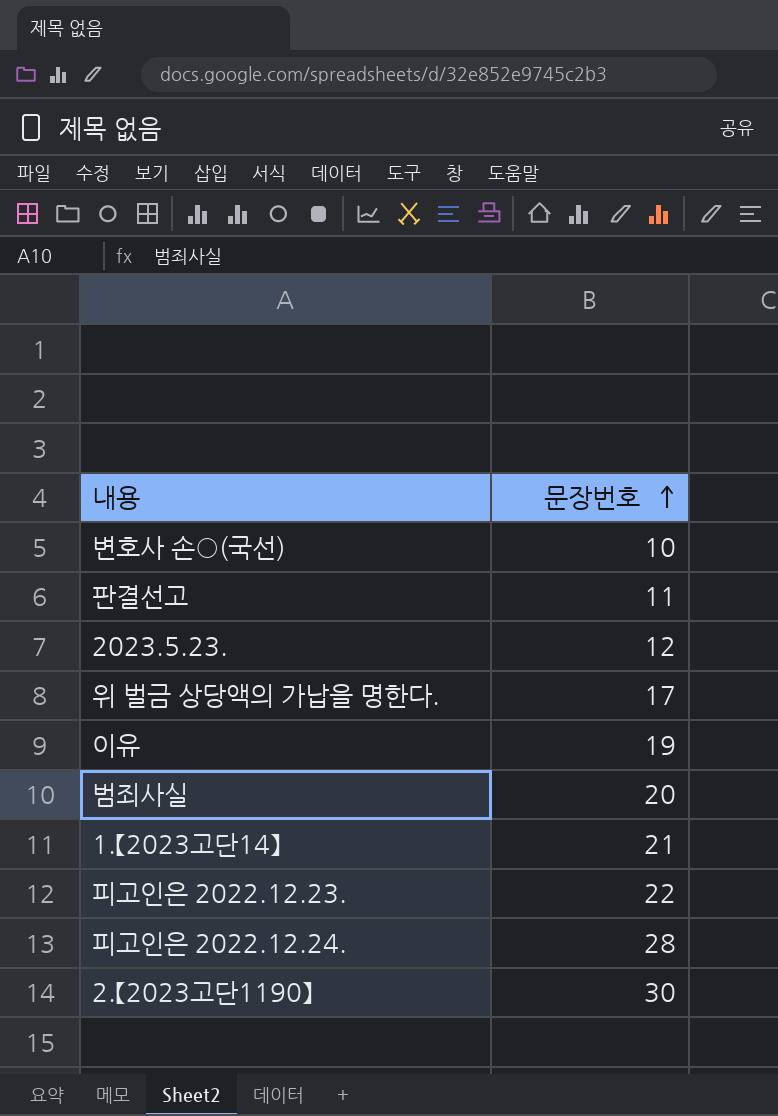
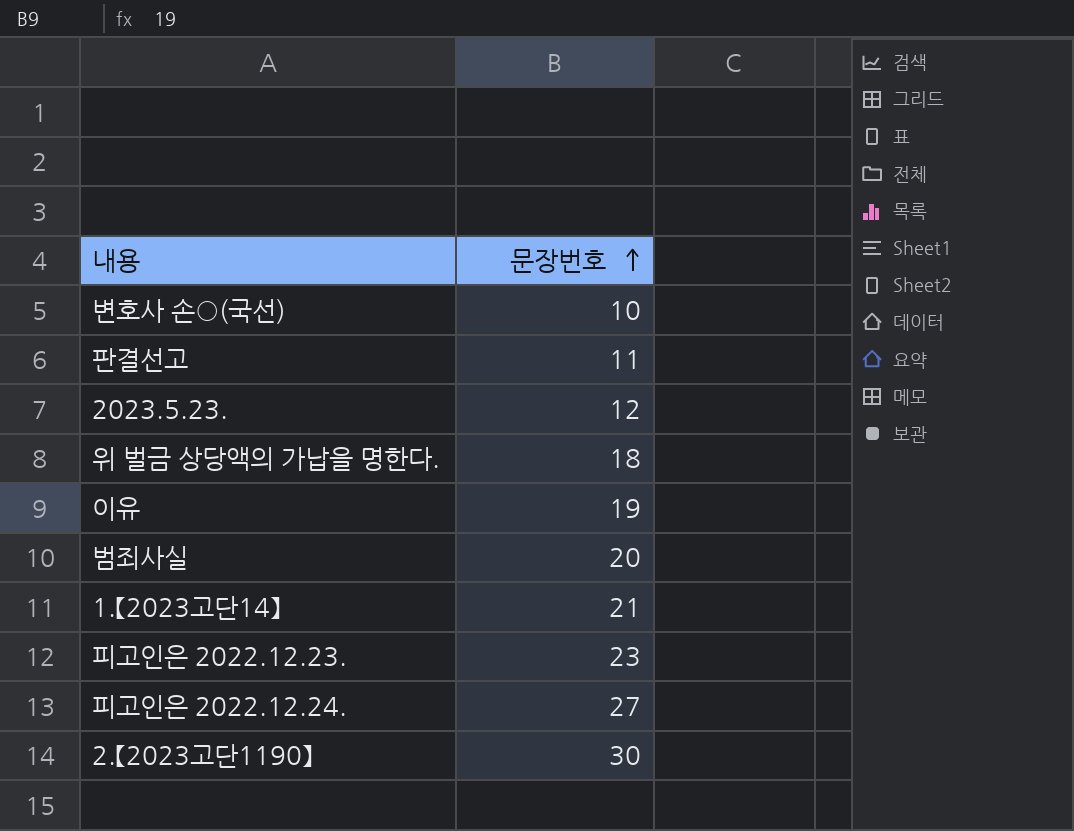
위 벌금 상당액의 가납을 명한다. | 문장번호: 17 -> 18
피고인은 2022.12.23. | 문장번호: 22 -> 23
피고인은 2022.12.24. | 문장번호: 28 -> 27

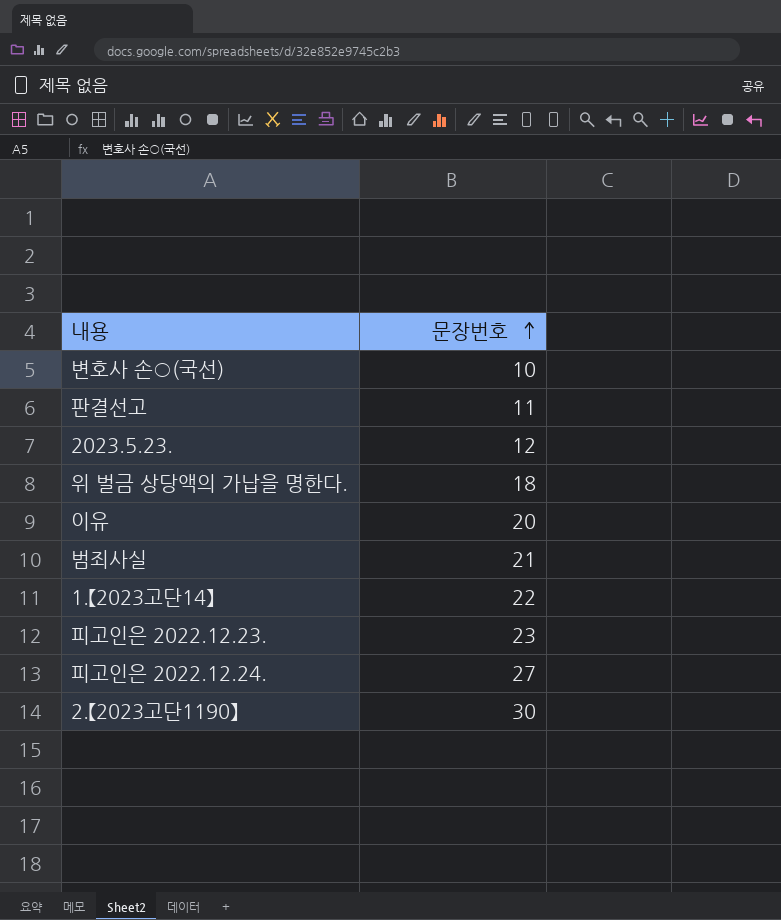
이유 | 문장번호: 19 -> 20
범죄사실 | 문장번호: 20 -> 21
1.【2023고단14】 | 문장번호: 21 -> 22

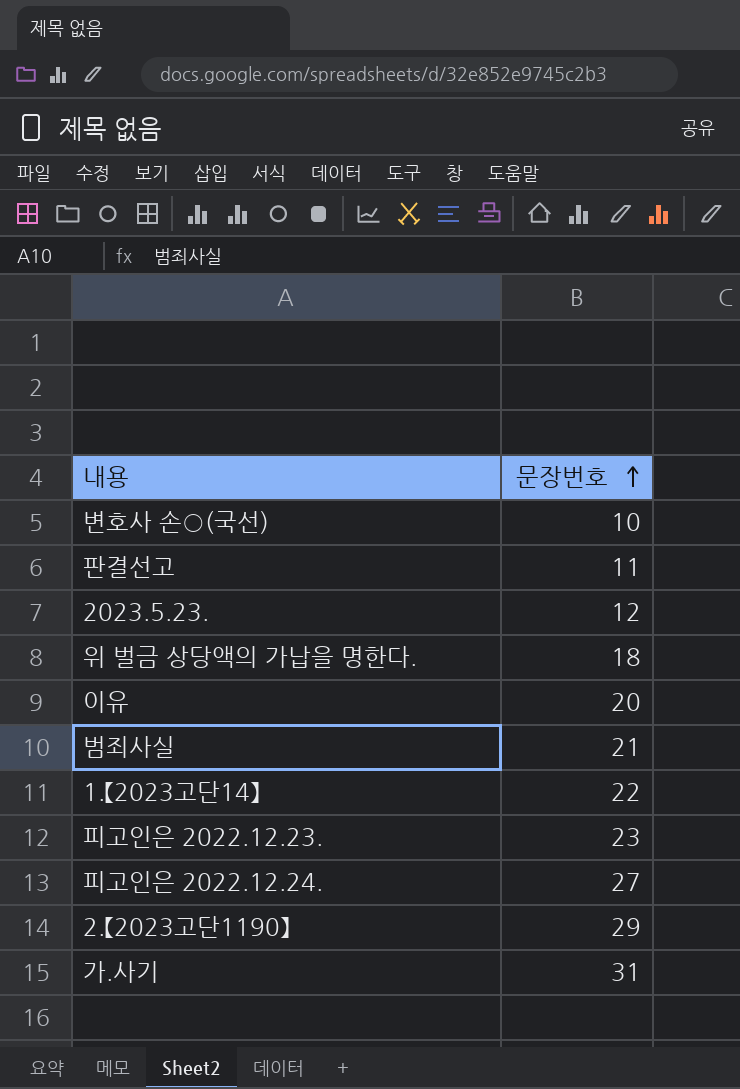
2.【2023고단1190】 | 문장번호: 30 -> 29
row 가.사기: none -> 31

